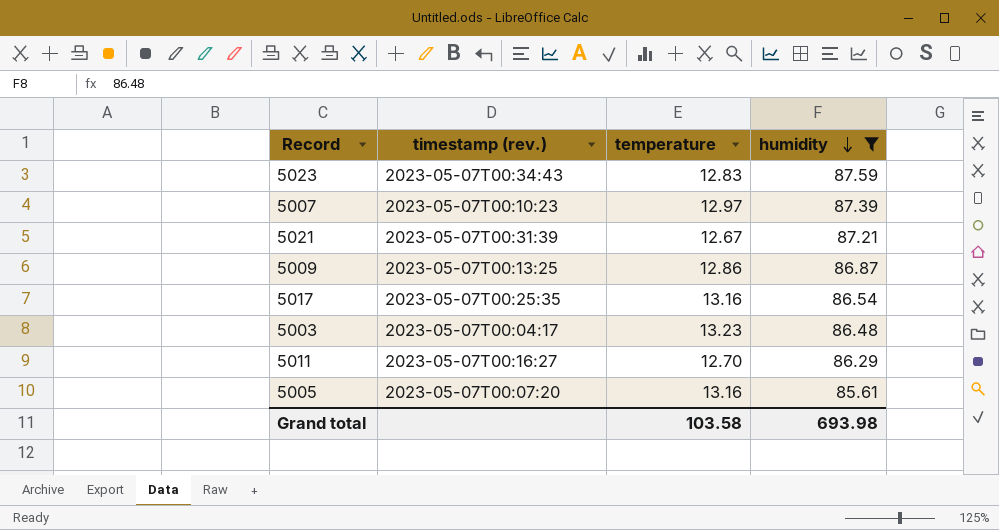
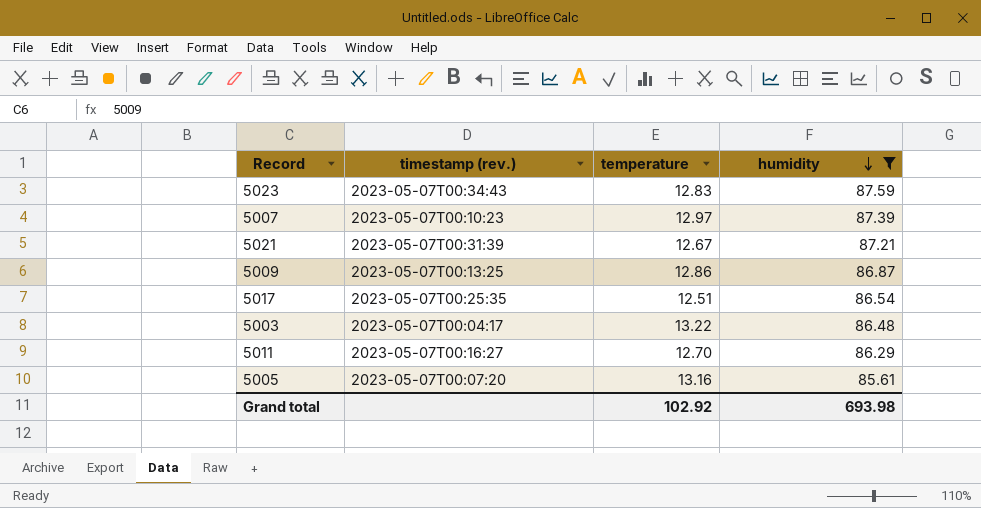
5017 | temperature: 13.16 -> 12.51
5003 | temperature: 13.23 -> 13.22
Grand total | temperature: 103.58 -> 102.92

